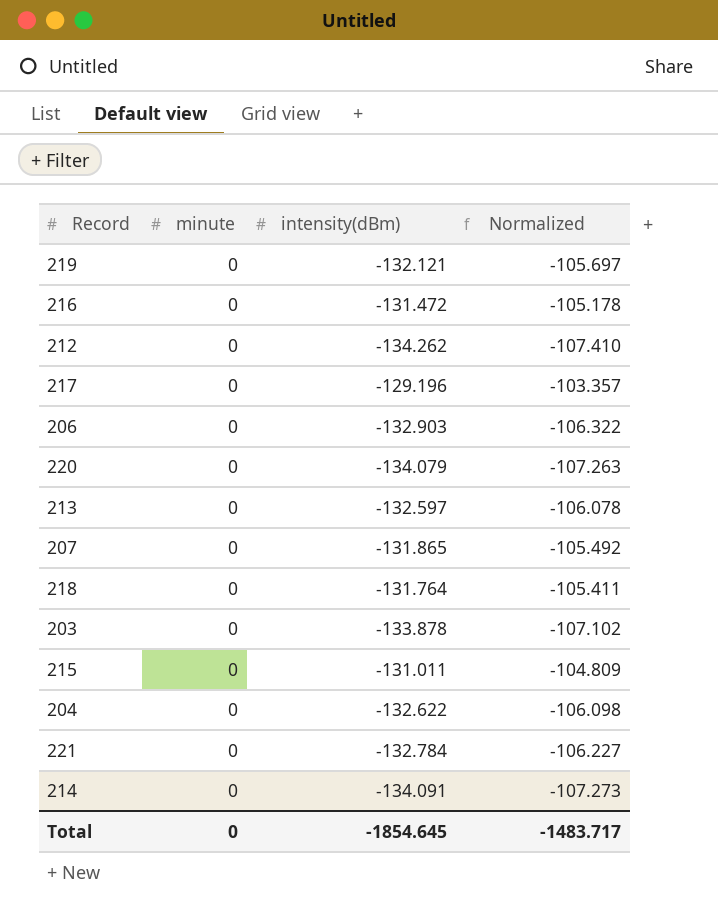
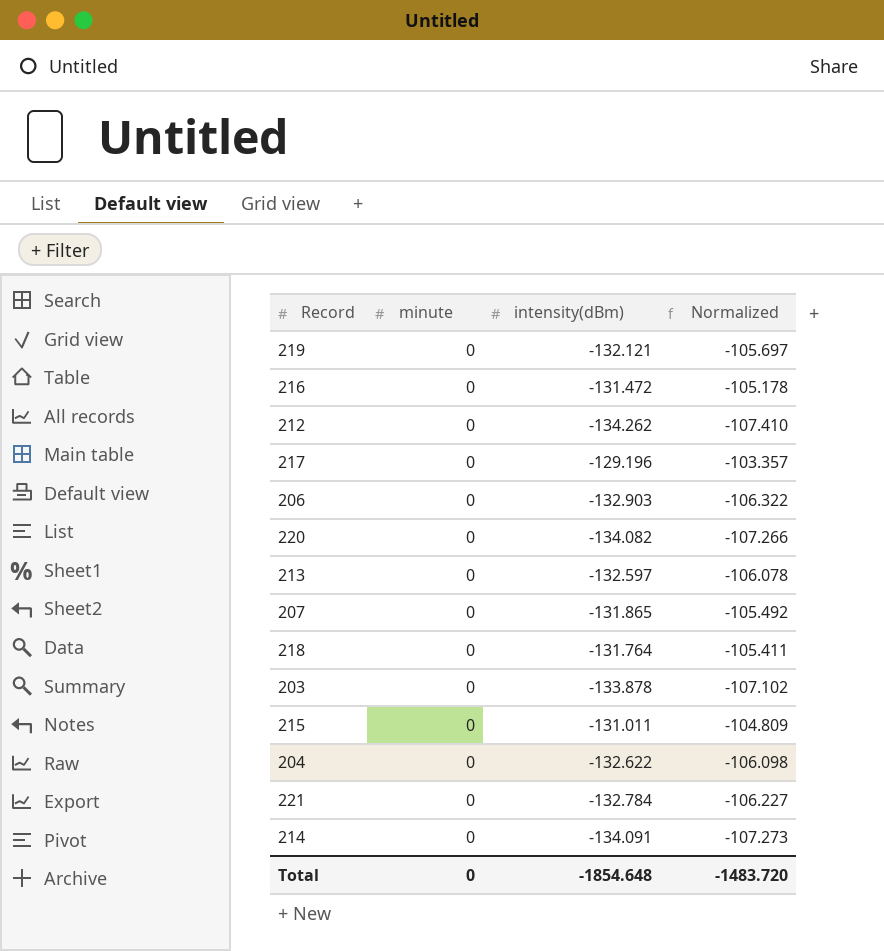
220 | intensity(dBm): -134.079 -> -134.082
220 | Normalized: -107.263 -> -107.266
Total | intensity(dBm): -1854.645 -> -1854.648
Total | Normalized: -1483.717 -> -1483.720

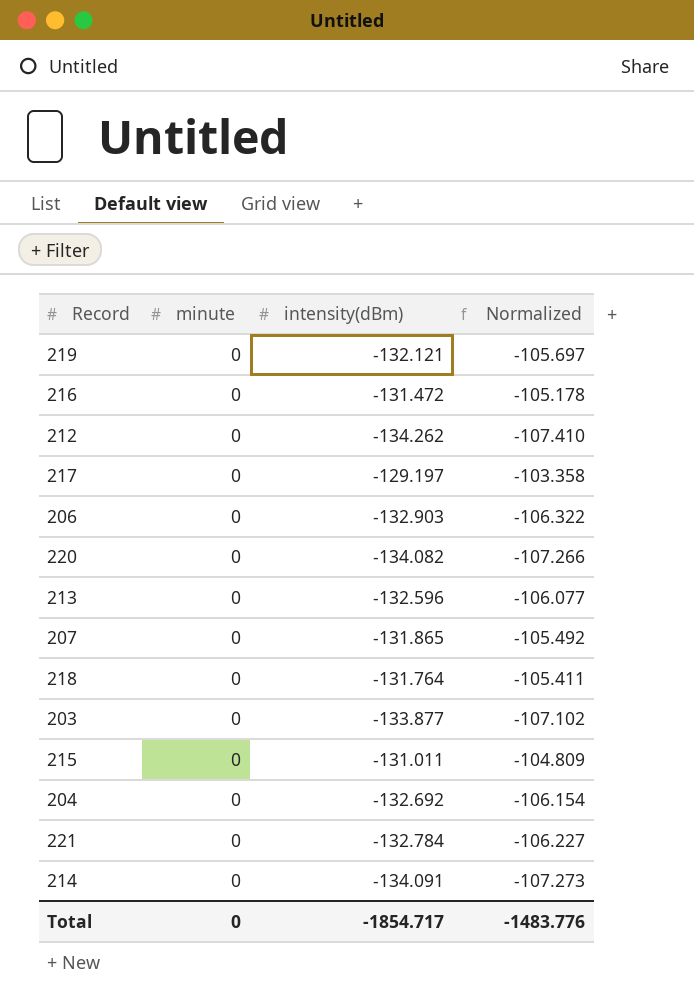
217 | intensity(dBm): -129.196 -> -129.197
217 | Normalized: -103.357 -> -103.358
213 | intensity(dBm): -132.597 -> -132.596
213 | Normalized: -106.078 -> -106.077
203 | intensity(dBm): -133.878 -> -133.877
204 | intensity(dBm): -132.622 -> -132.692
204 | Normalized: -106.098 -> -106.154
Total | intensity(dBm): -1854.648 -> -1854.717
Total | Normalized: -1483.720 -> -1483.776

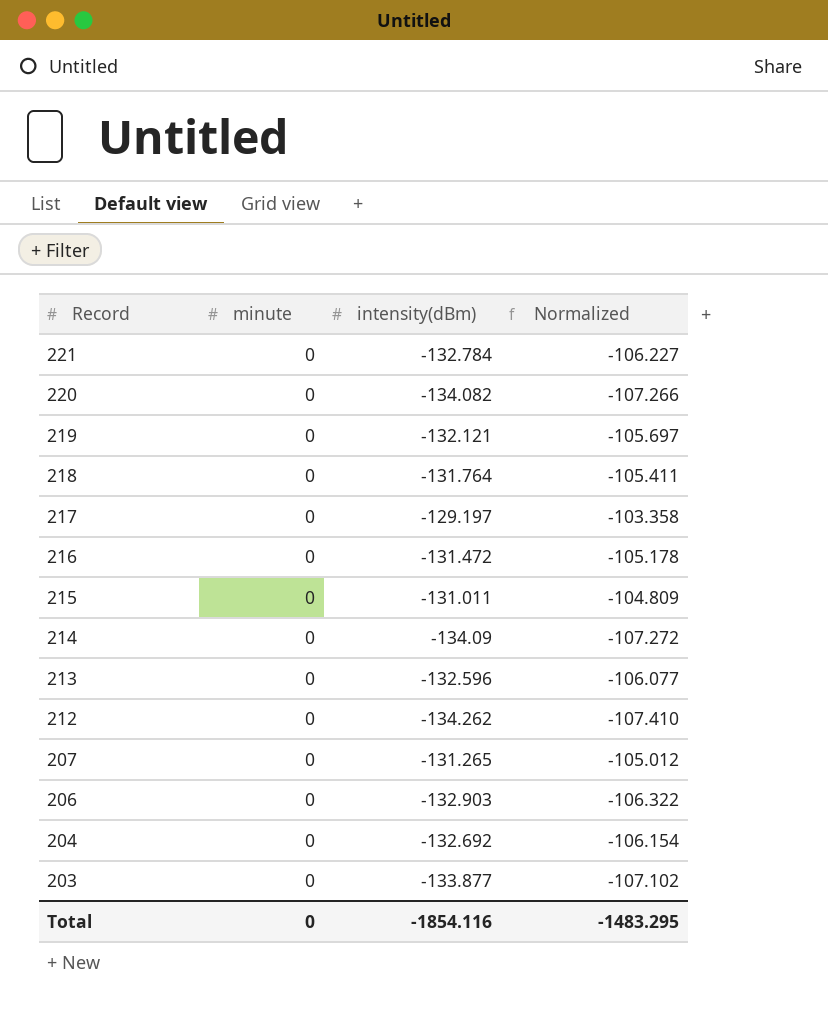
row order: none -> Record descending
214 | intensity(dBm): -134.091 -> -134.09
214 | Normalized: -107.273 -> -107.272
207 | intensity(dBm): -131.865 -> -131.265
207 | Normalized: -105.492 -> -105.012
Total | intensity(dBm): -1854.717 -> -1854.116
Total | Normalized: -1483.776 -> -1483.295

